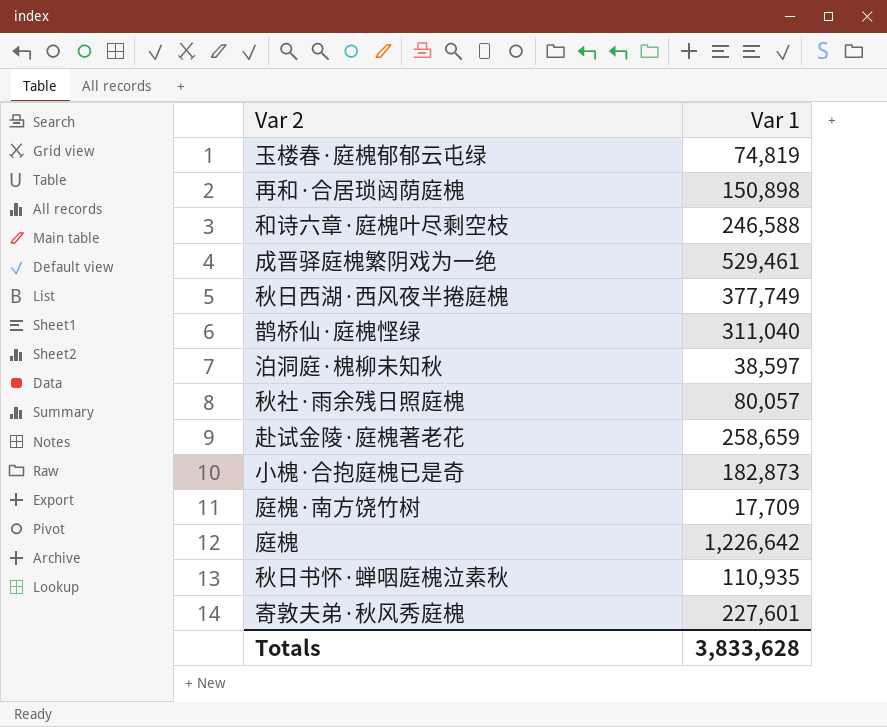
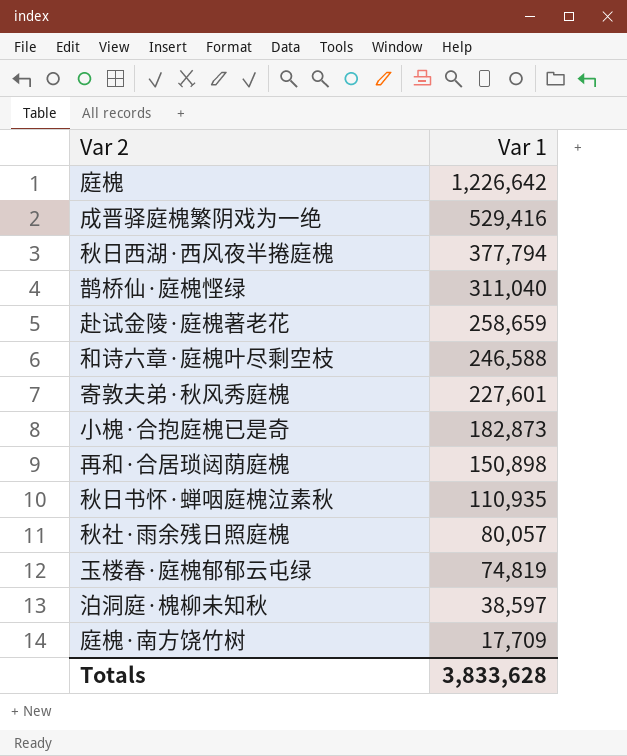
row order: none -> Var 1 descending
成晋驿庭槐繁阴戏为一绝 | Var 1: 529,461 -> 529,416
秋日西湖·西风夜半捲庭槐 | Var 1: 377,749 -> 377,794

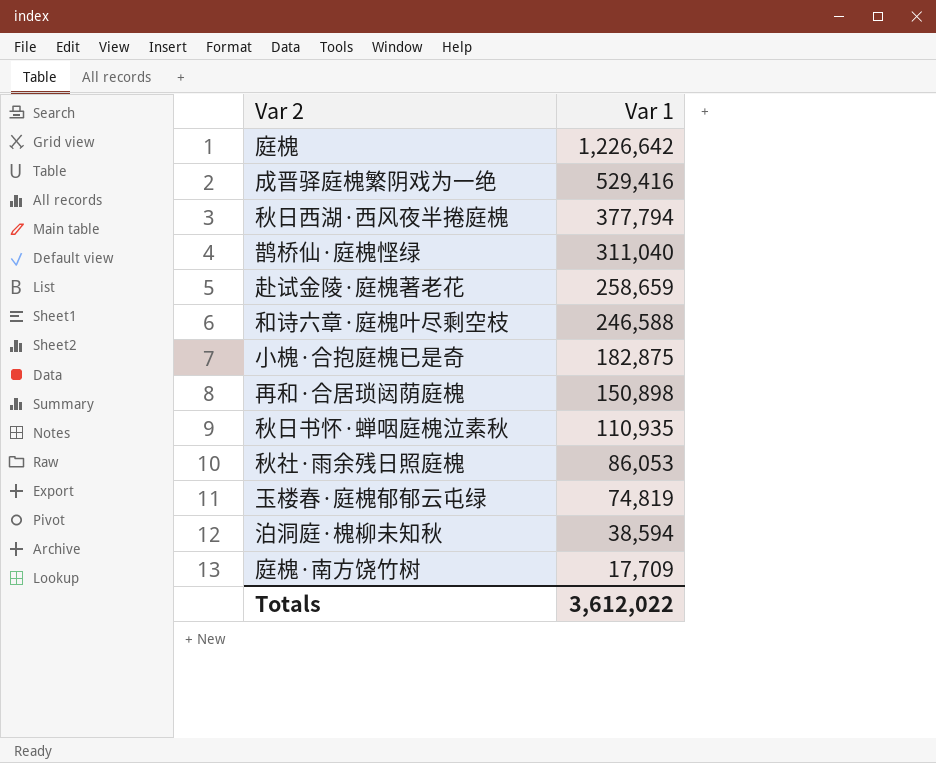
row 寄敦夫弟·秋风秀庭槐: 227,601 -> none
小槐·合抱庭槐已是奇 | Var 1: 182,873 -> 182,875
秋社·雨余残日照庭槐 | Var 1: 80,057 -> 86,053
泊洞庭·槐柳未知秋 | Var 1: 38,597 -> 38,594
Totals | Var 1: 3,833,628 -> 3,612,022

